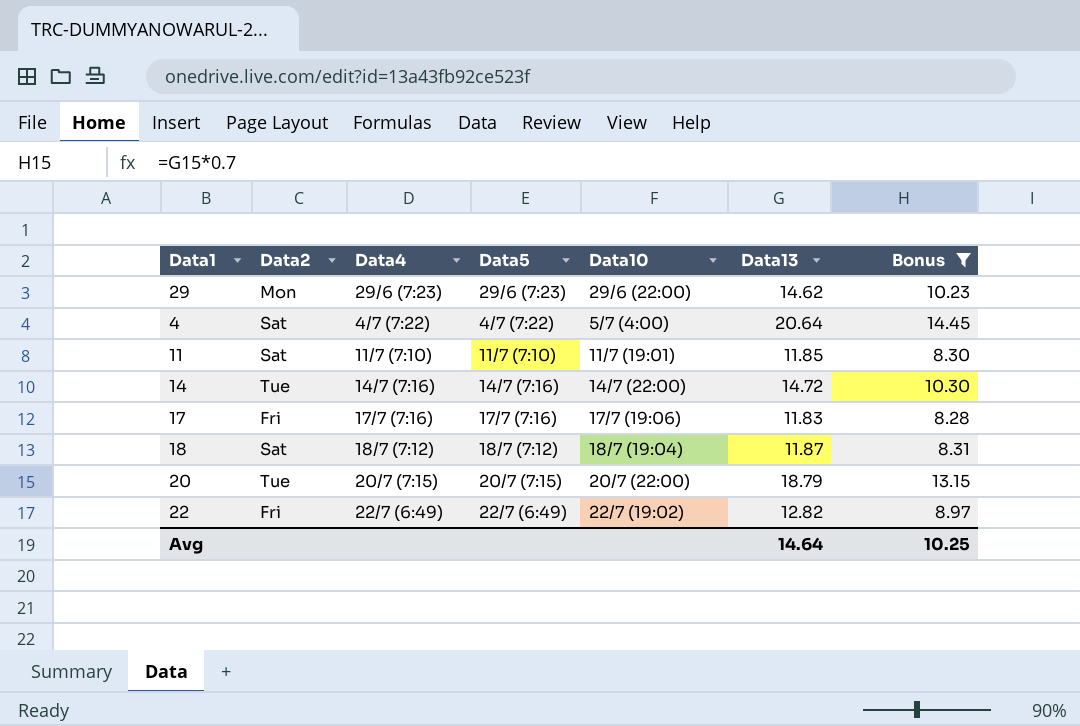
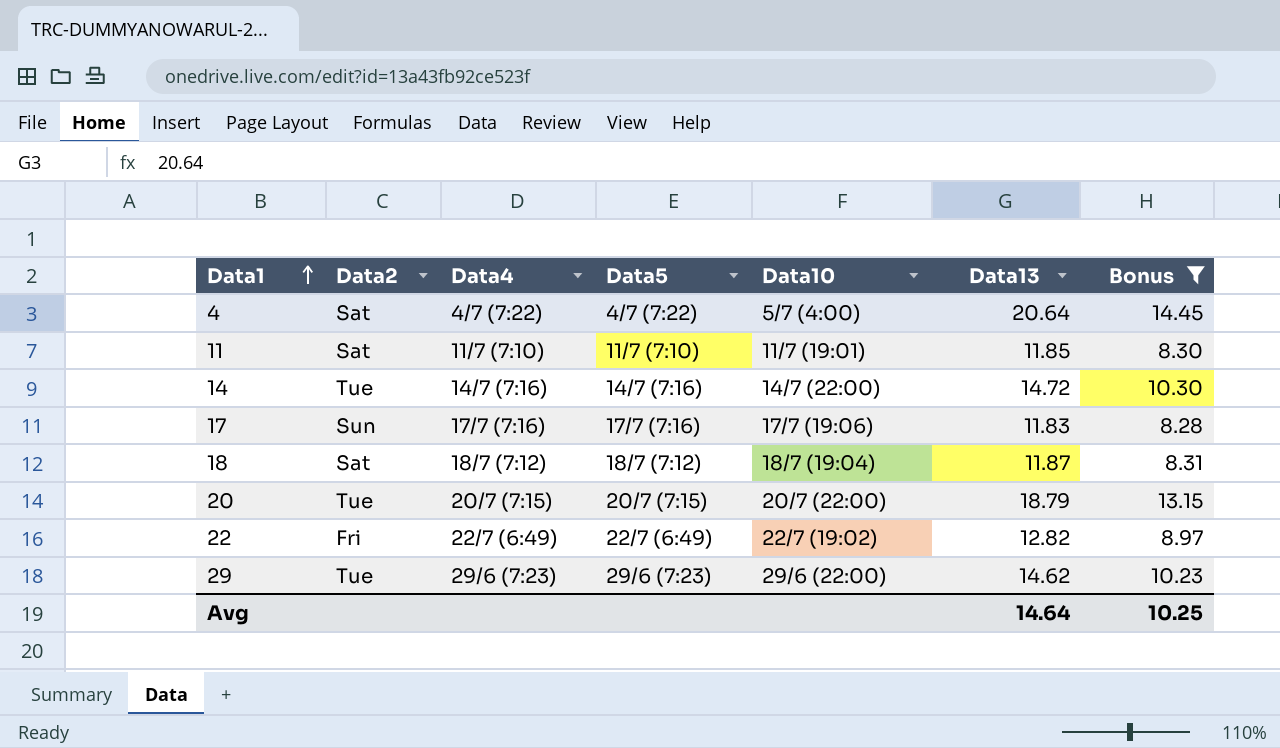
row order: none -> Data1 ascending
17 | Data2: Fri -> Sun
29 | Data2: Mon -> Tue

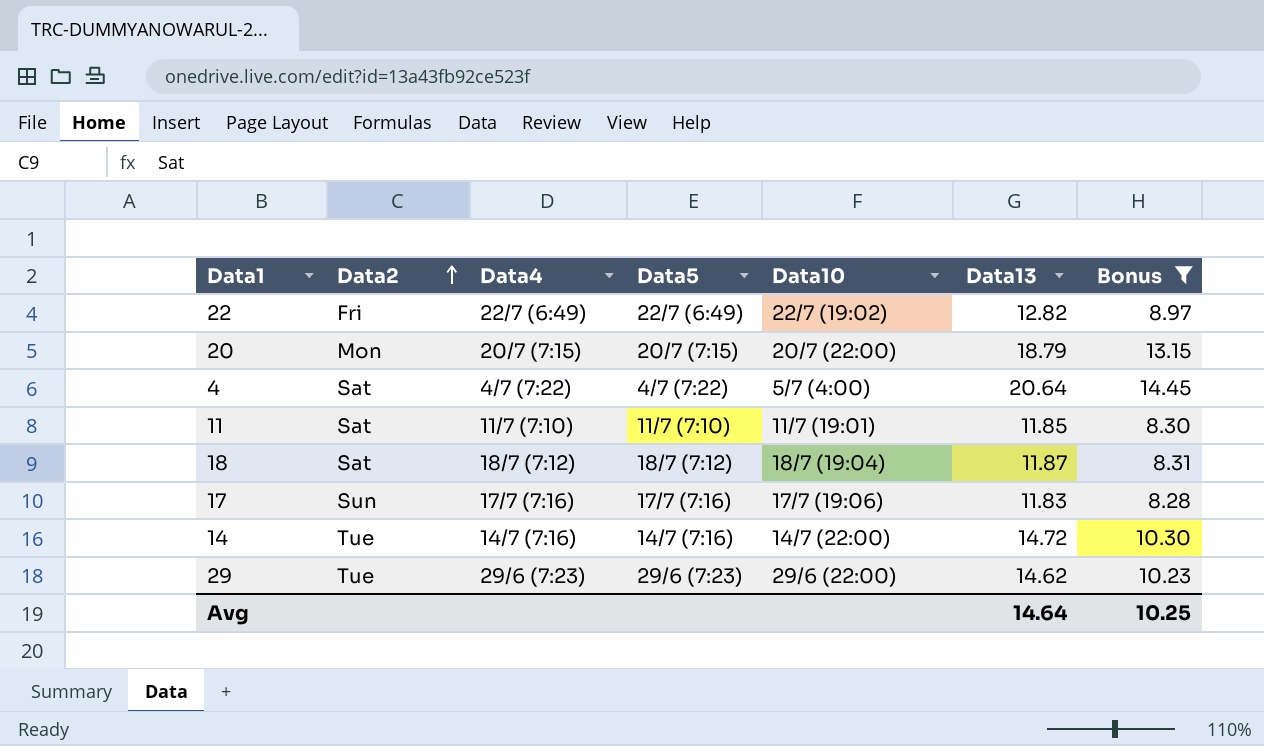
row order: Data1 ascending -> Data2 ascending
20 | Data2: Tue -> Mon

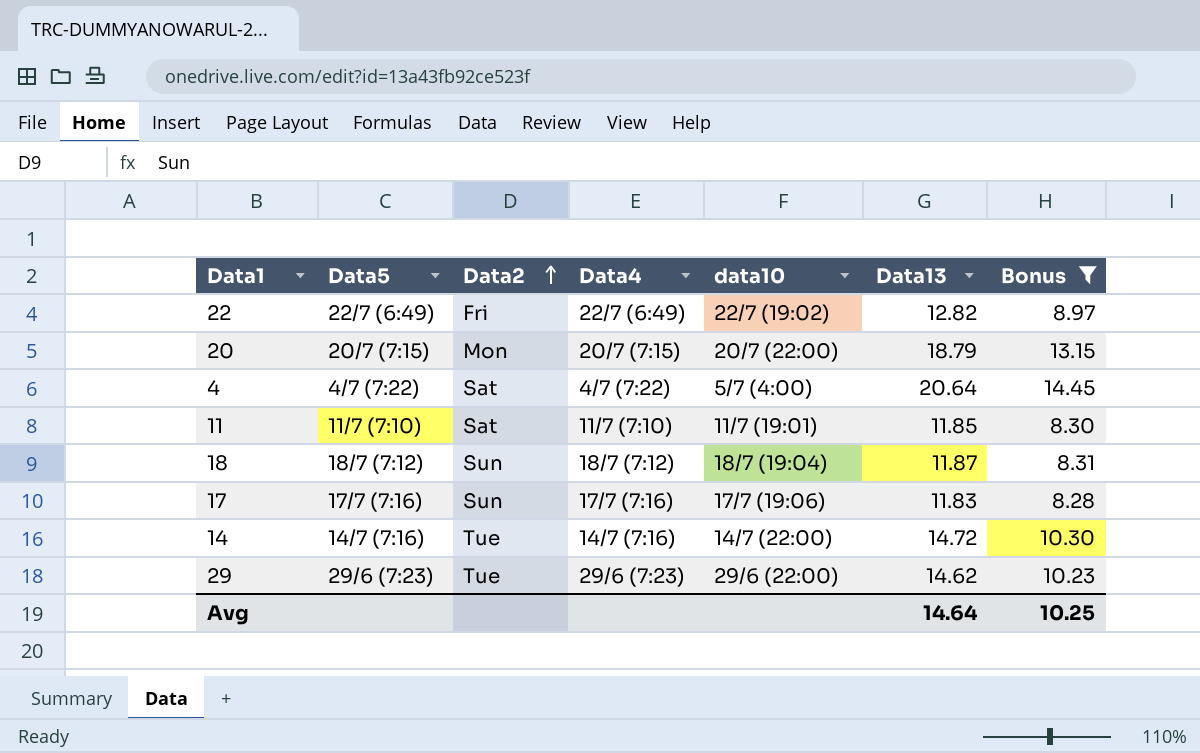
column Data5 | position: 4 -> 2
column name: Data10 -> data10
18 | Data2: Sat -> Sun

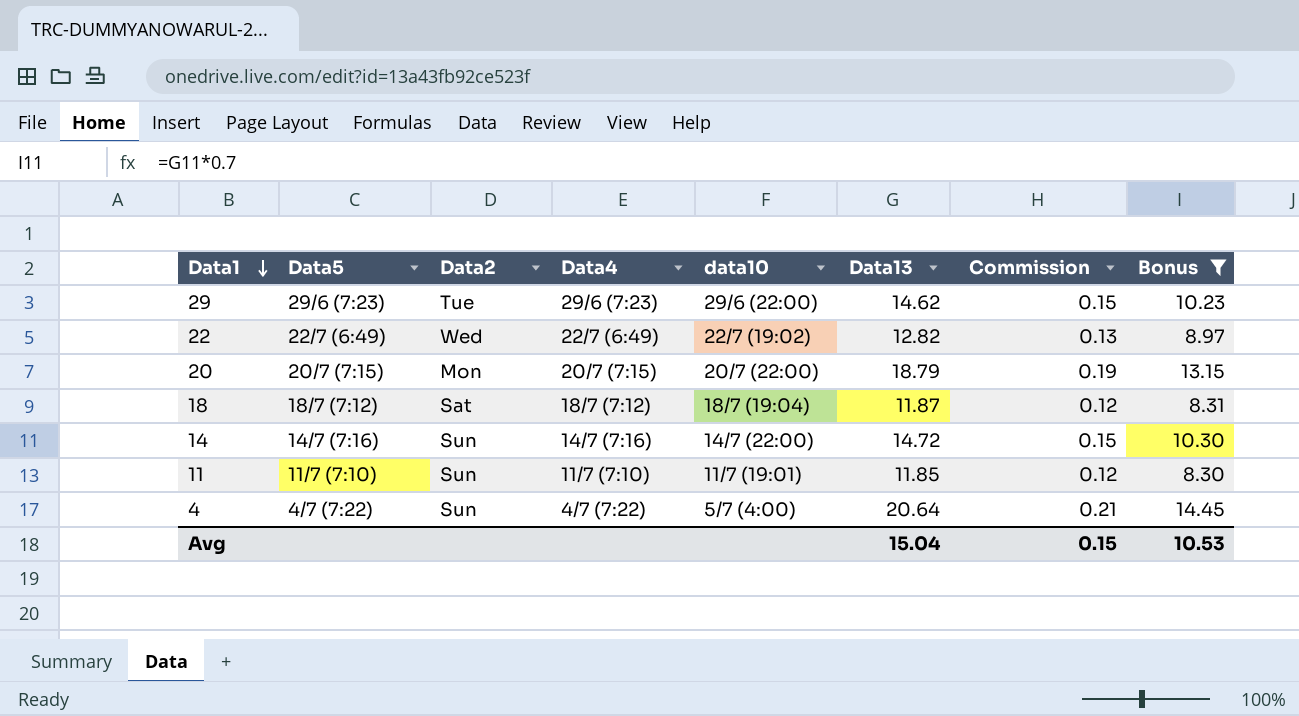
row order: Data2 ascending -> Data1 descending
column Commission | formula: none -> [Data13] * 0.01
row 17: 17/7 (7:16) | Sun | 17/7 (7:16) | 17/7 (19:06) | 11.83 | 8.28 -> none
22 | Data2: Fri -> Wed
18 | Data2: Sun -> Sat
14 | Data2: Tue -> Sun
11 | Data2: Sat -> Sun
4 | Data2: Sat -> Sun
Avg | Data13: 14.64 -> 15.04
Avg | Bonus: 10.25 -> 10.53

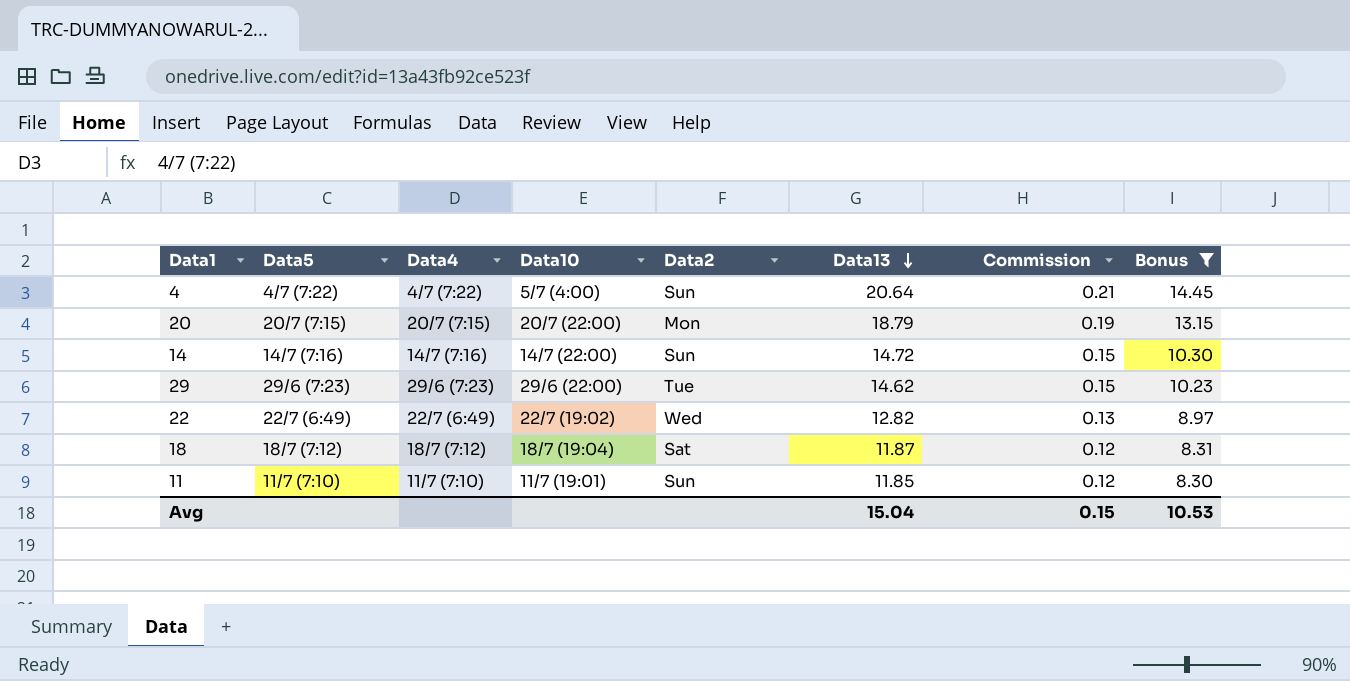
row order: Data1 descending -> Data13 descending
column name: data10 -> Data10
column Data2 | position: 3 -> 5

